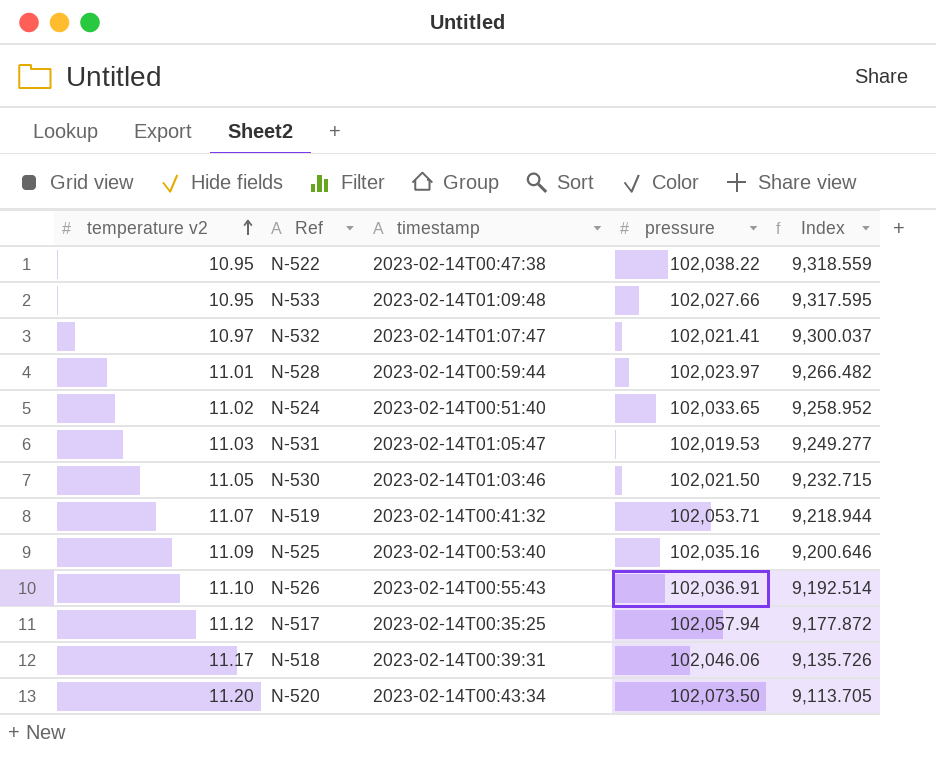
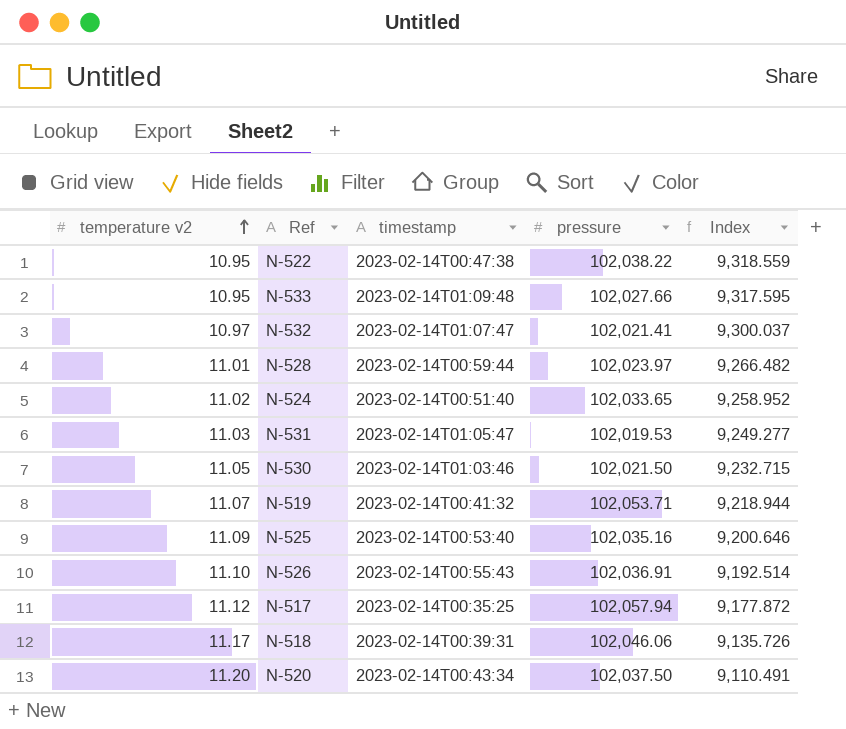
N-520 | pressure: 102,073.50 -> 102,037.50
N-520 | Index: 9,113.705 -> 9,110.491

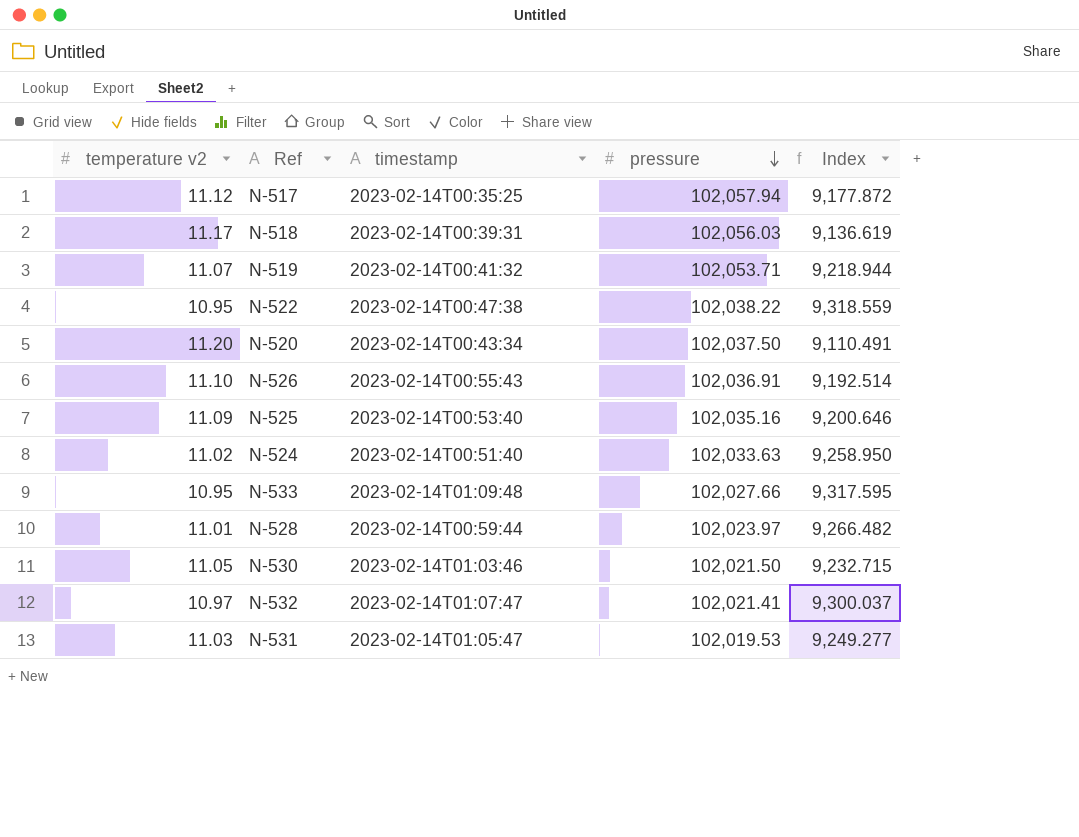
row order: temperature v2 ascending -> pressure descending
N-518 | pressure: 102,046.06 -> 102,056.03
N-518 | Index: 9,135.726 -> 9,136.619
N-524 | pressure: 102,033.65 -> 102,033.63
N-524 | Index: 9,258.952 -> 9,258.950

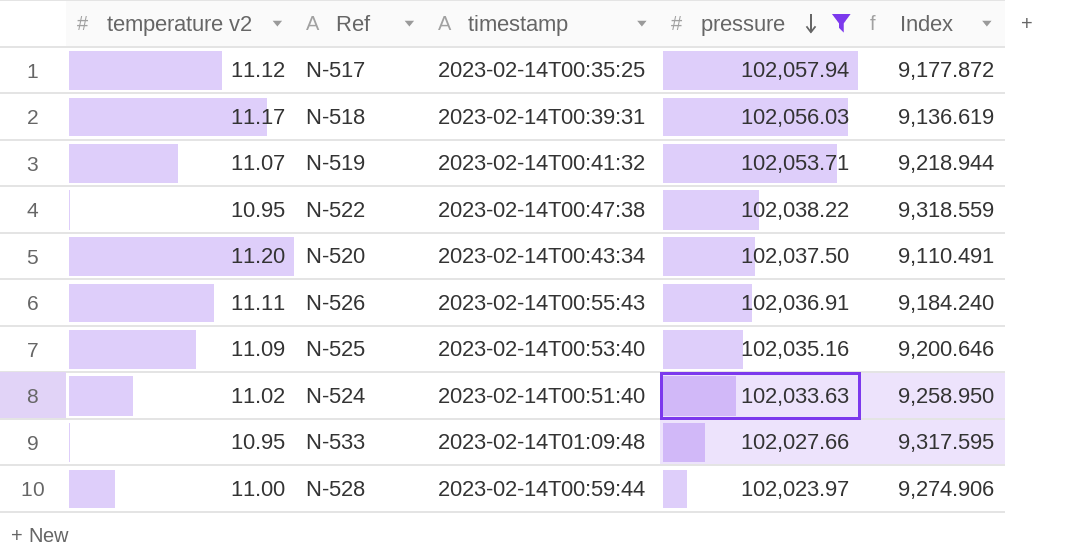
filter: none -> pressure >= 102,023.97
N-526 | temperature v2: 11.10 -> 11.11
N-526 | Index: 9,192.514 -> 9,184.240
N-528 | temperature v2: 11.01 -> 11.00
N-528 | Index: 9,266.482 -> 9,274.906

